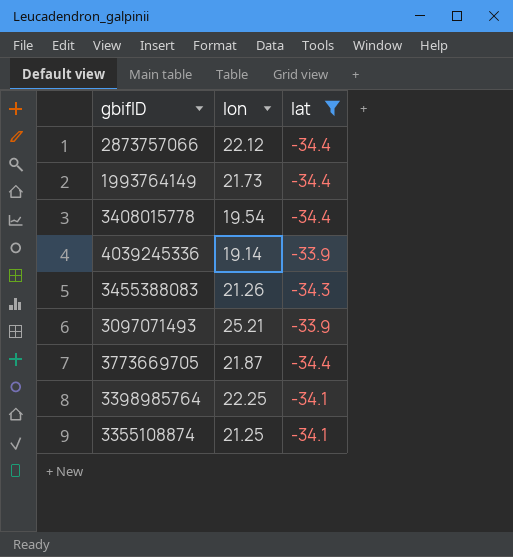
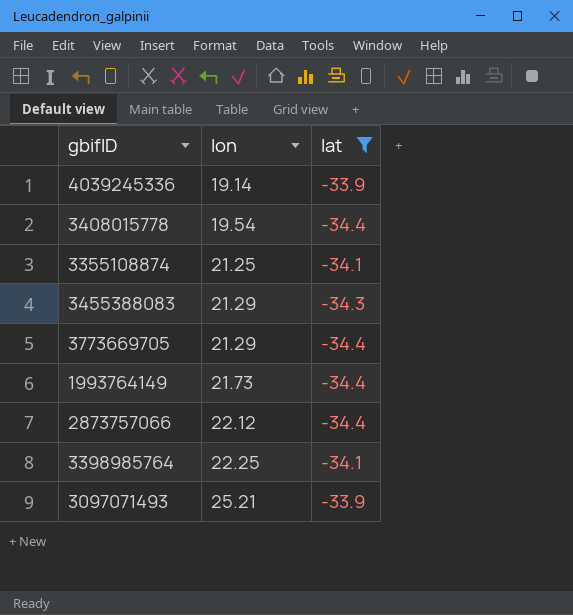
row order: none -> lon ascending
3455388083 | lon: 21.26 -> 21.29
3773669705 | lon: 21.87 -> 21.29

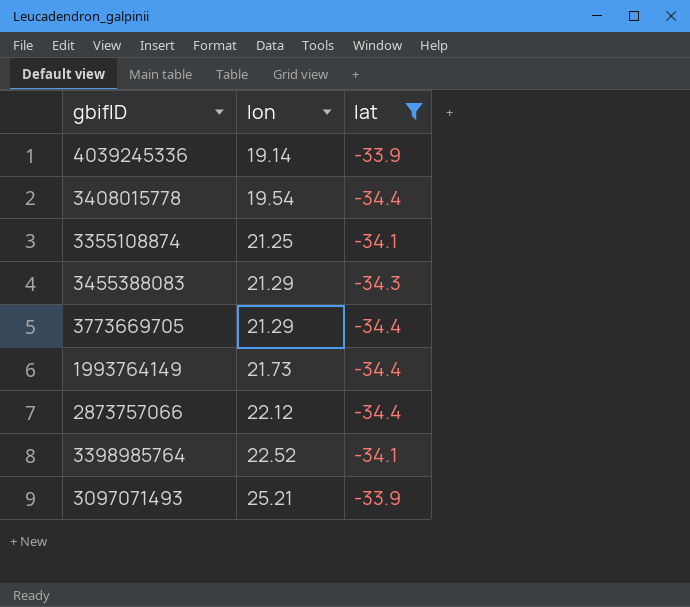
3398985764 | lon: 22.25 -> 22.52

